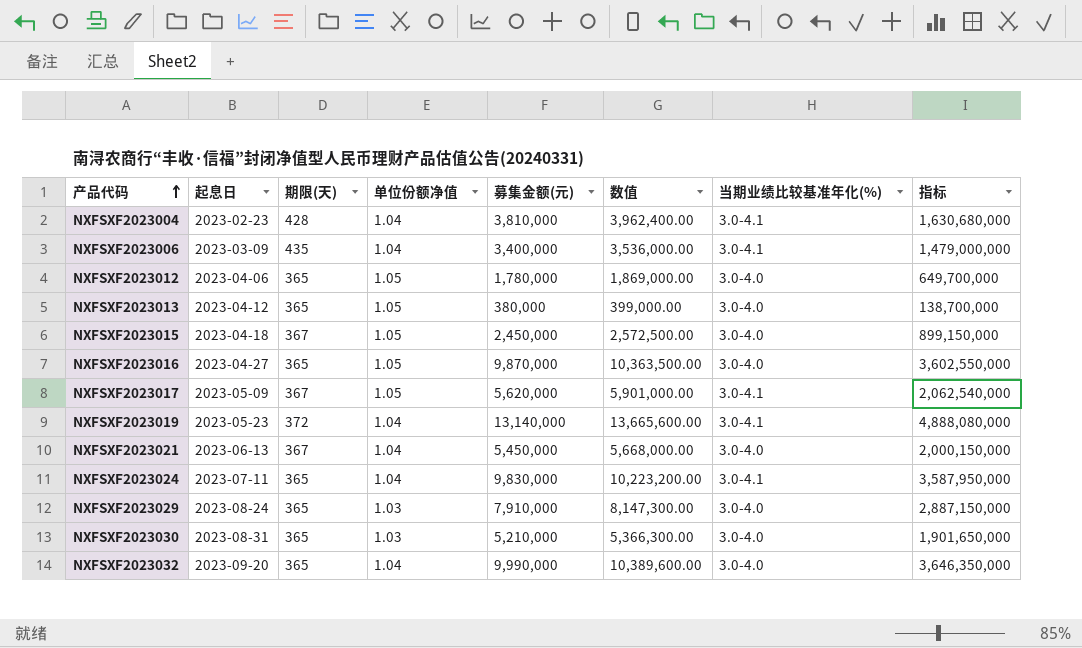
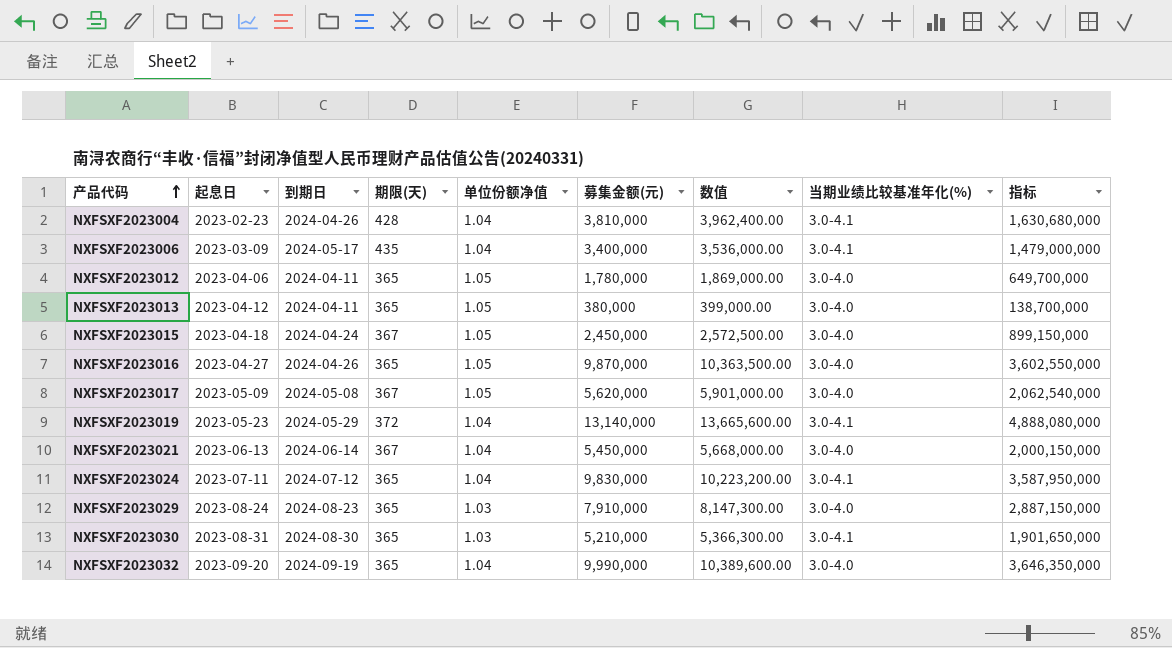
column 到期日 | position: none -> 3
NXFSXF2023017 | 当期业绩比较基准年化(%): 3.0-4.1 -> 3.0-4.0
NXFSXF2023030 | 当期业绩比较基准年化(%): 3.0-4.0 -> 3.0-4.1

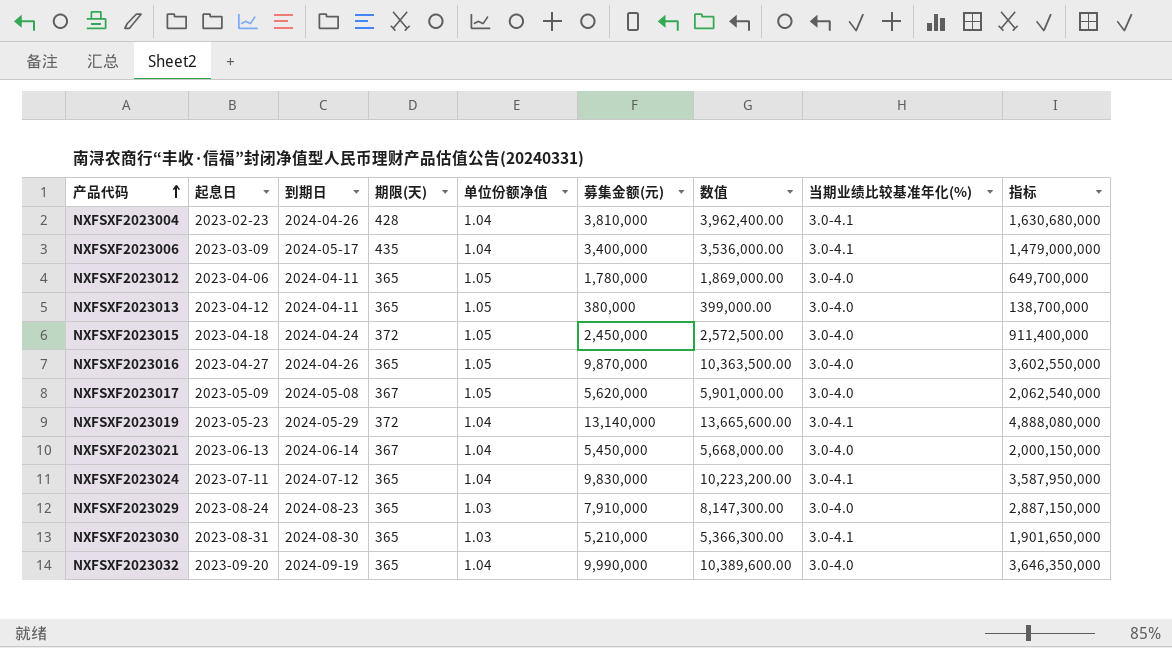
NXFSXF2023015 | 期限(天): 367 -> 372
NXFSXF2023015 | 指标: 899,150,000 -> 911,400,000

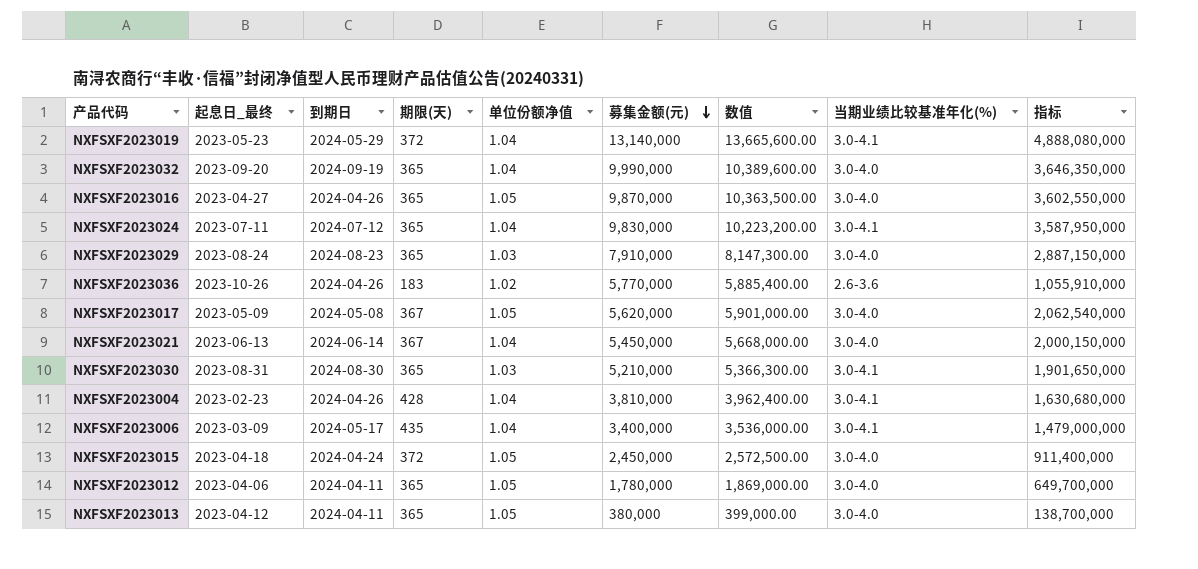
row order: 产品代码 ascending -> 募集金额(元) descending
column name: 起息日 -> 起息日_最终
row NXFSXF2023036: none -> 2023-10-26 | 2024-04-26 | 183 | 1.02 | 5,770,000 | 5,885,400.00 | 2.6-3.6 | 1,055,910,000

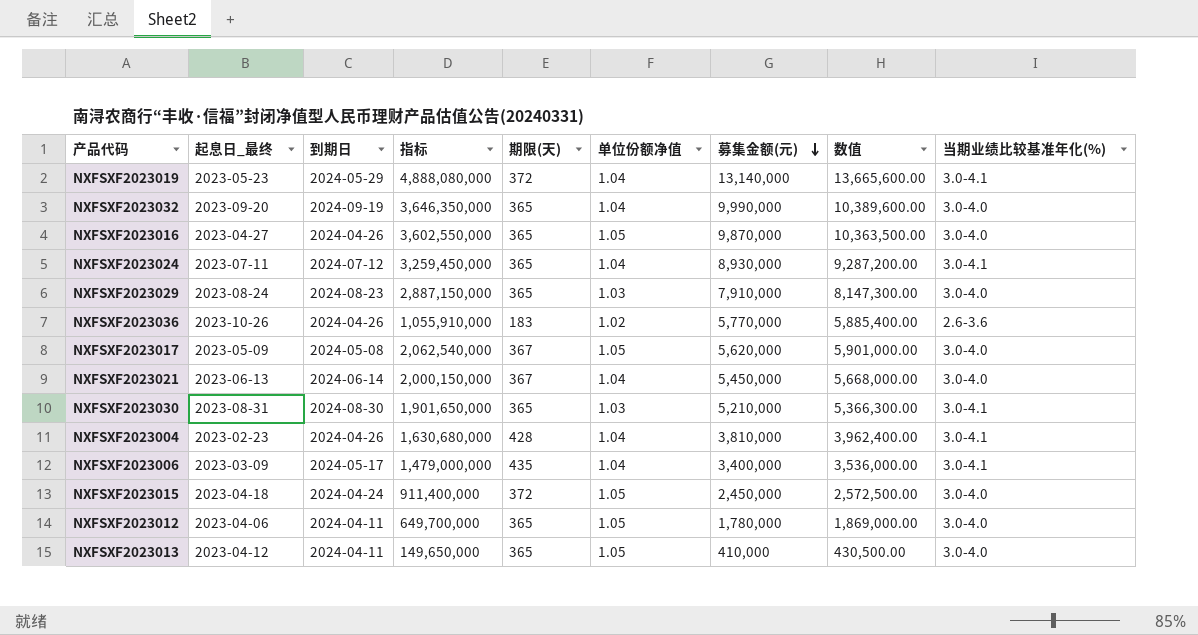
column 指标 | position: 9 -> 4
NXFSXF2023024 | 指标: 3,587,950,000 -> 3,259,450,000
NXFSXF2023024 | 募集金额(元): 9,830,000 -> 8,930,000
NXFSXF2023024 | 数值: 10,223,200.00 -> 9,287,200.00
NXFSXF2023013 | 指标: 138,700,000 -> 149,650,000
NXFSXF2023013 | 募集金额(元): 380,000 -> 410,000
NXFSXF2023013 | 数值: 399,000.00 -> 430,500.00

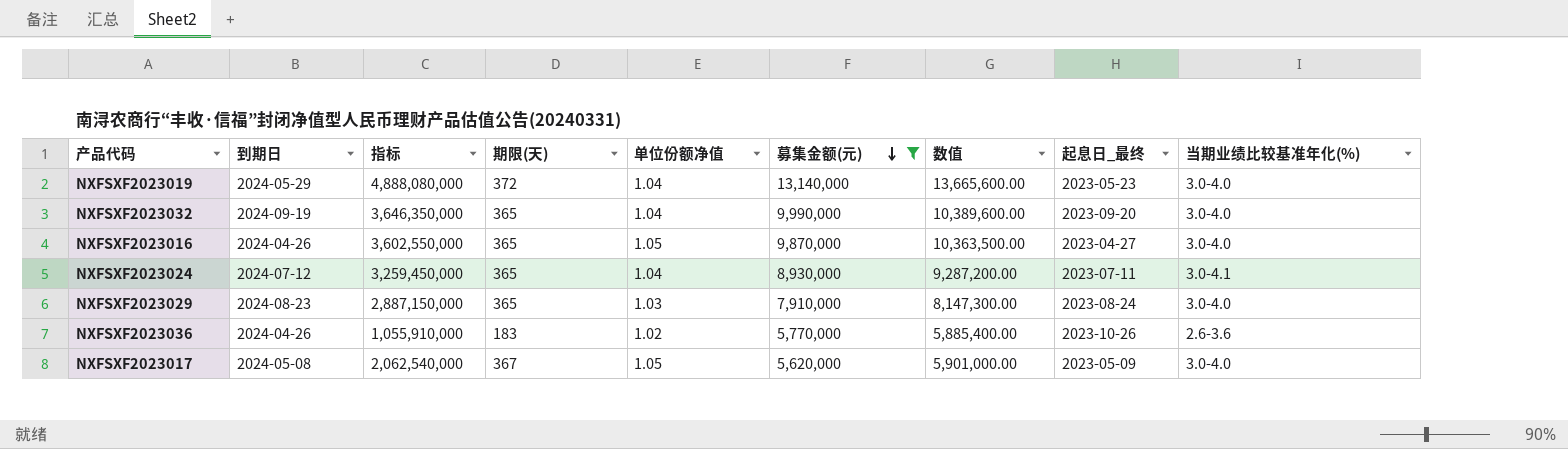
filter: none -> 募集金额(元) >= 5,620,000
column 起息日_最终 | position: 2 -> 8
NXFSXF2023019 | 当期业绩比较基准年化(%): 3.0-4.1 -> 3.0-4.0

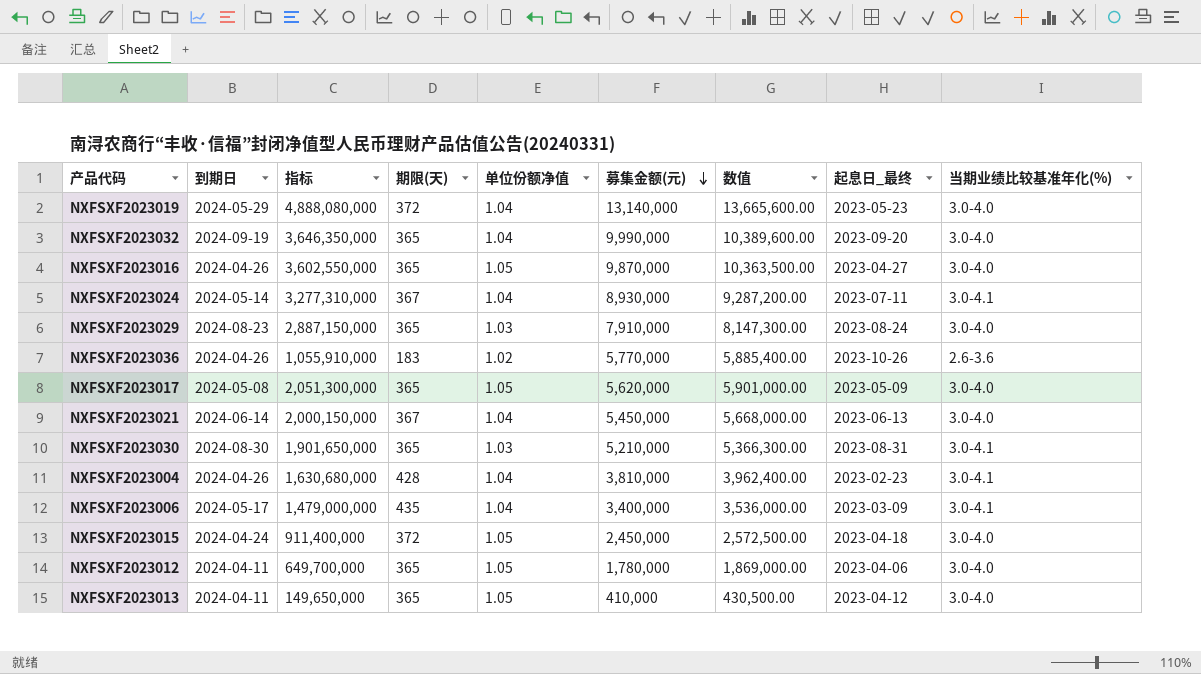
filter: 募集金额(元) >= 5,620,000 -> none
NXFSXF2023024 | 到期日: 2024-07-12 -> 2024-05-14
NXFSXF2023024 | 指标: 3,259,450,000 -> 3,277,310,000
NXFSXF2023024 | 期限(天): 365 -> 367
NXFSXF2023017 | 指标: 2,062,540,000 -> 2,051,300,000
NXFSXF2023017 | 期限(天): 367 -> 365

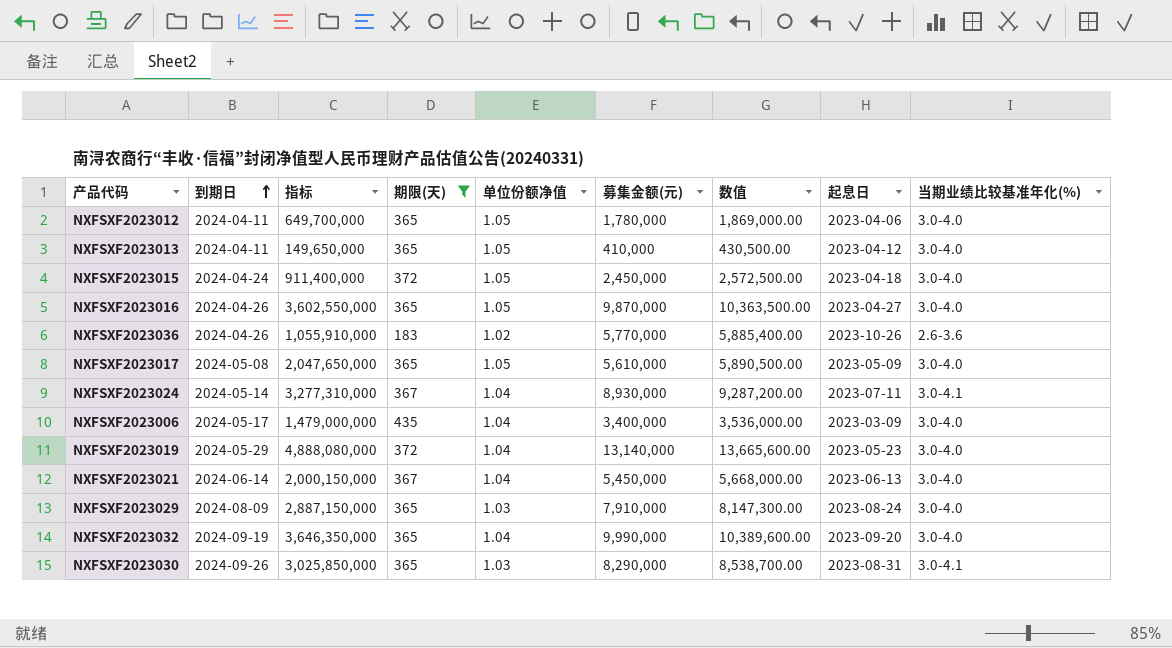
filter: none -> 期限(天) != 428
row order: 募集金额(元) descending -> 到期日 ascending
column name: 起息日_最终 -> 起息日
NXFSXF2023017 | 指标: 2,051,300,000 -> 2,047,650,000
NXFSXF2023017 | 募集金额(元): 5,620,000 -> 5,610,000
NXFSXF2023017 | 数值: 5,901,000.00 -> 5,890,500.00
NXFSXF2023006 | 当期业绩比较基准年化(%): 3.0-4.1 -> 3.0-4.0
NXFSXF2023029 | 到期日: 2024-08-23 -> 2024-08-09
NXFSXF2023030 | 到期日: 2024-08-30 -> 2024-09-26
NXFSXF2023030 | 指标: 1,901,650,000 -> 3,025,850,000
NXFSXF2023030 | 募集金额(元): 5,210,000 -> 8,290,000
NXFSXF2023030 | 数值: 5,366,300.00 -> 8,538,700.00

